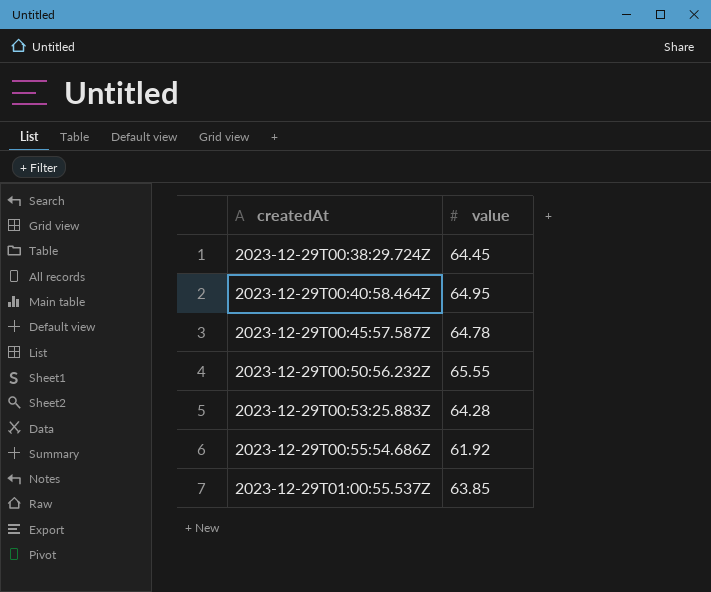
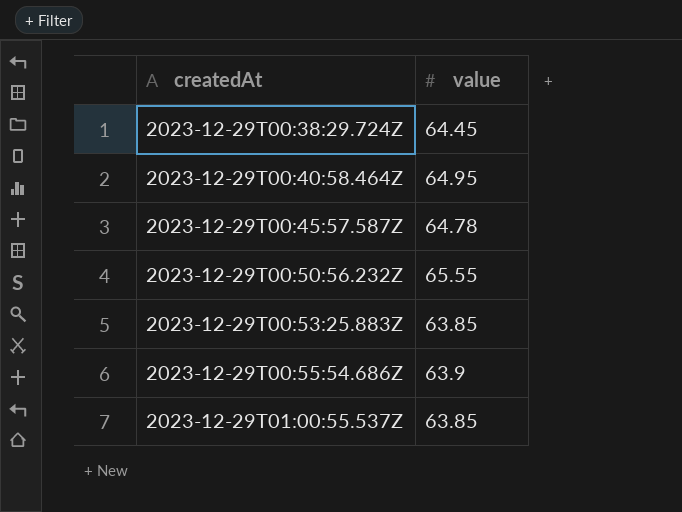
2023-12-29T00:53:25.883Z | value: 64.28 -> 63.85
2023-12-29T00:55:54.686Z | value: 61.92 -> 63.9

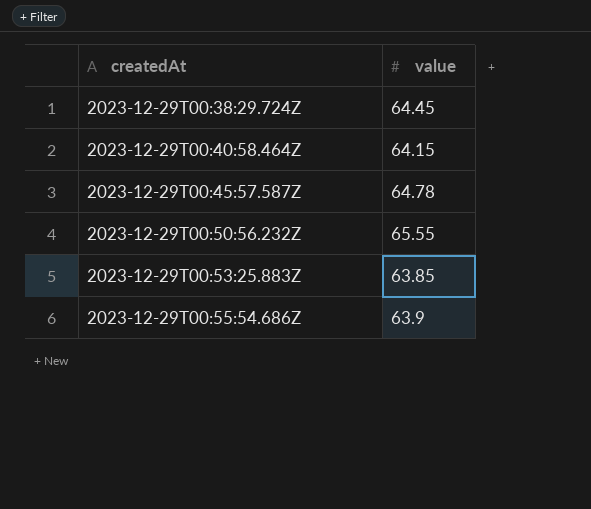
row 2023-12-29T01:00:55.537Z: 63.85 -> none
2023-12-29T00:40:58.464Z | value: 64.95 -> 64.15

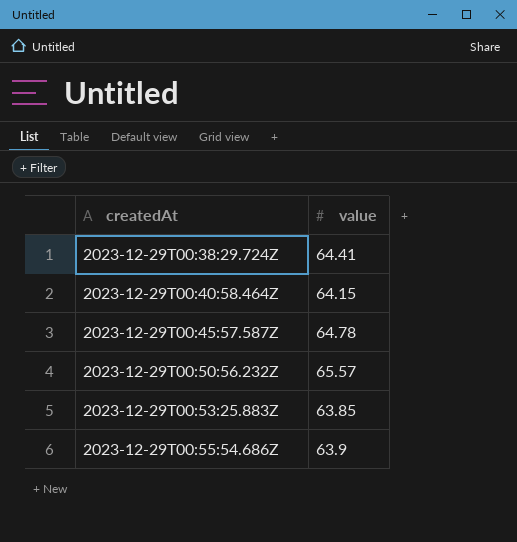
2023-12-29T00:38:29.724Z | value: 64.45 -> 64.41
2023-12-29T00:50:56.232Z | value: 65.55 -> 65.57

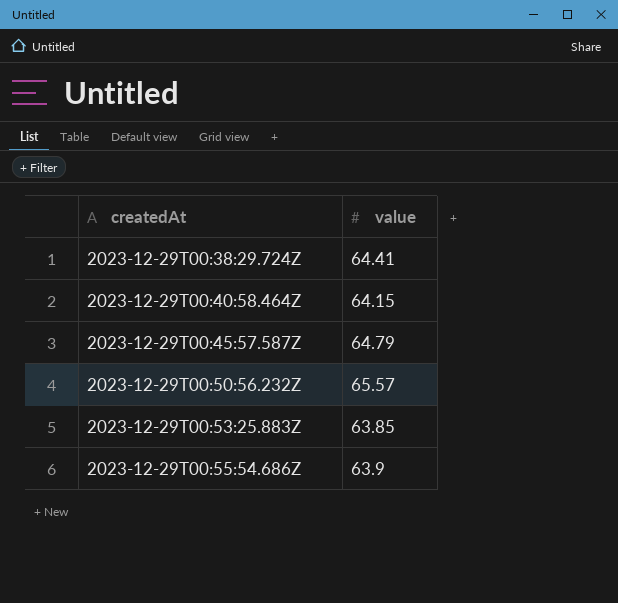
2023-12-29T00:45:57.587Z | value: 64.78 -> 64.79

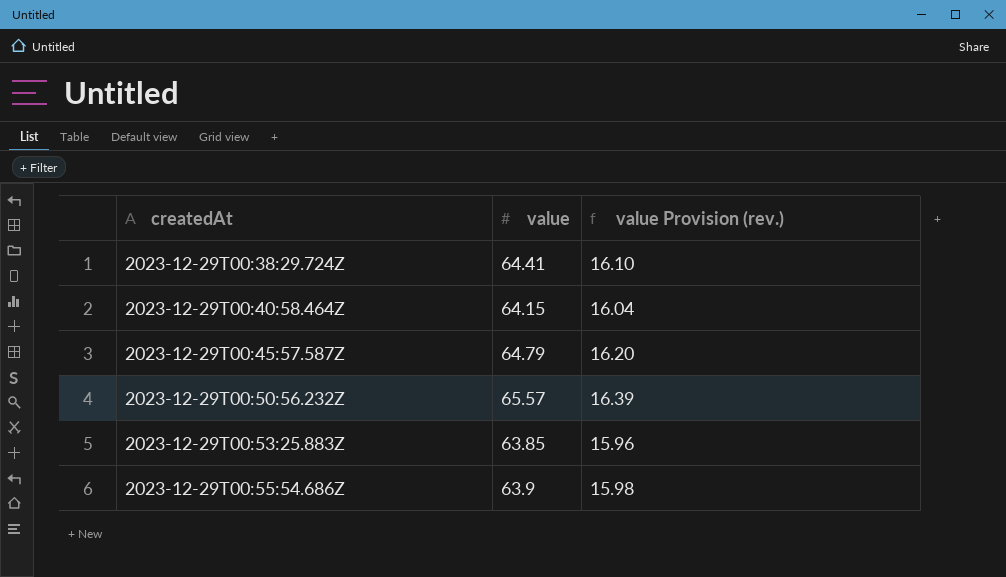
column value Provision (rev.) | formula: none -> [value] * 0.25

